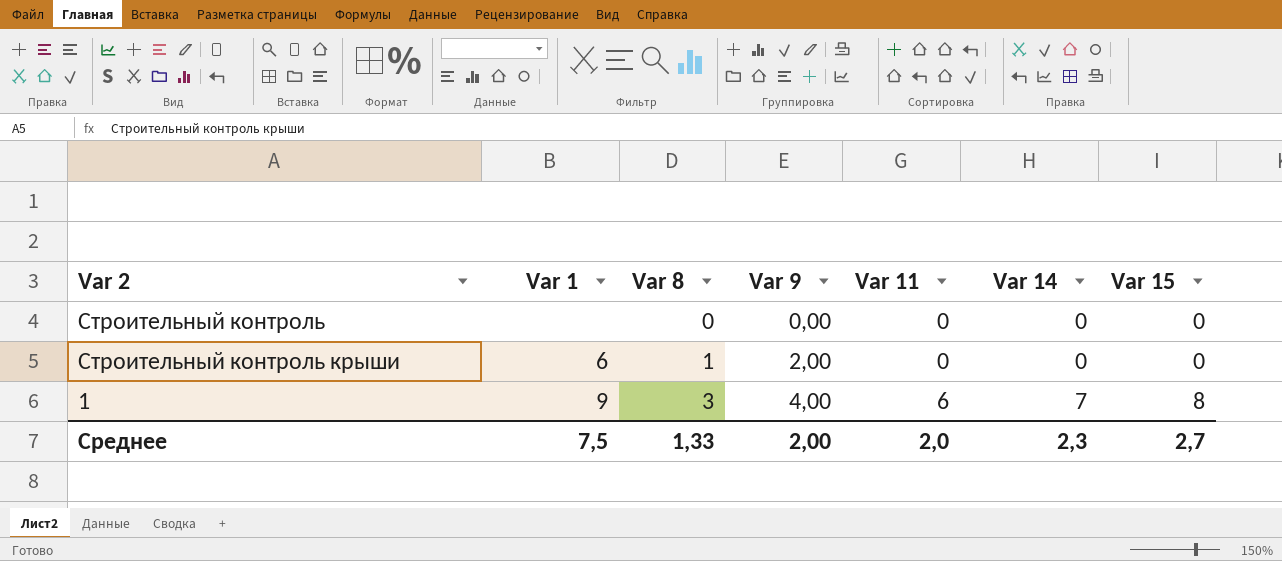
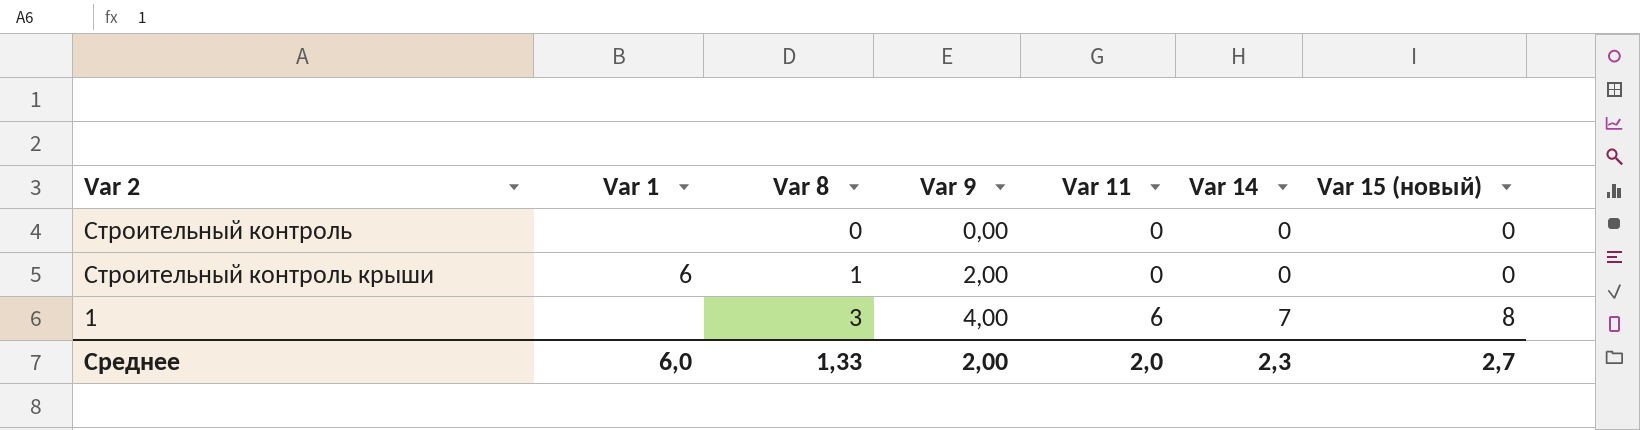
column name: Var 15 -> Var 15 (новый)
1 | Var 1: 9 -> none
Среднее | Var 1: 7,5 -> 6,0

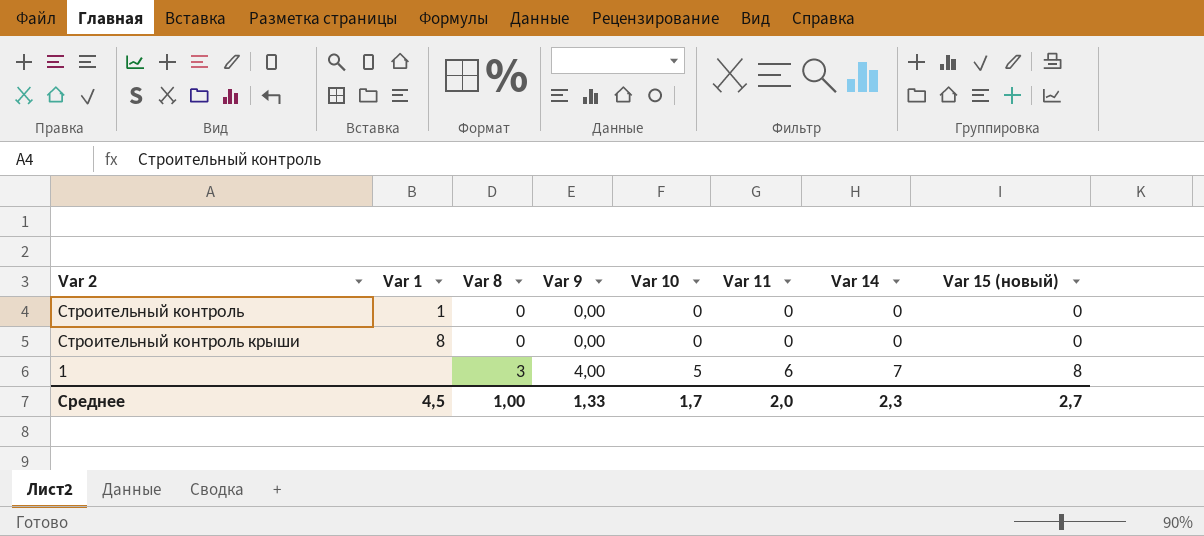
column Var 10 | position: none -> 5
Строительный контроль | Var 1: none -> 1
Строительный контроль крыши | Var 1: 6 -> 8
Строительный контроль крыши | Var 8: 1 -> 0
Строительный контроль крыши | Var 9: 2,00 -> 0,00
Среднее | Var 1: 6,0 -> 4,5
Среднее | Var 8: 1,33 -> 1,00
Среднее | Var 9: 2,00 -> 1,33

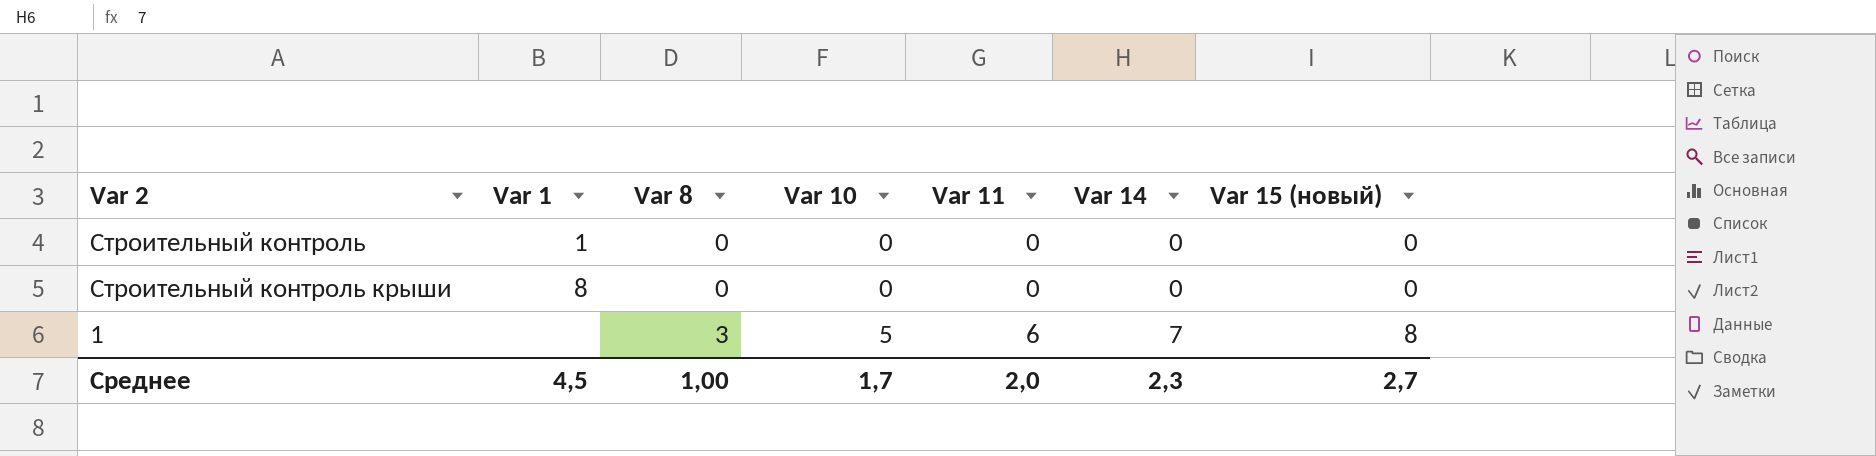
column Var 9 | position: 4 -> none

